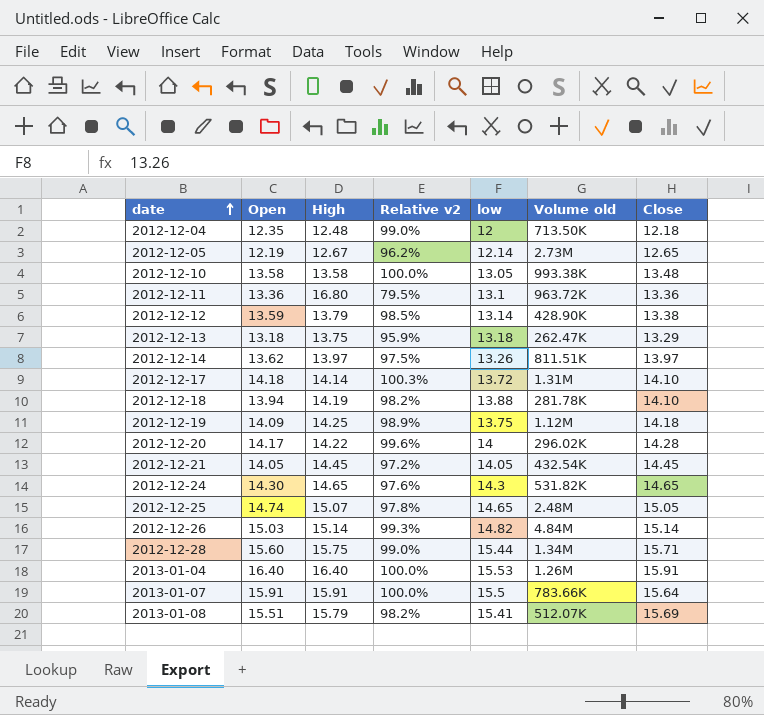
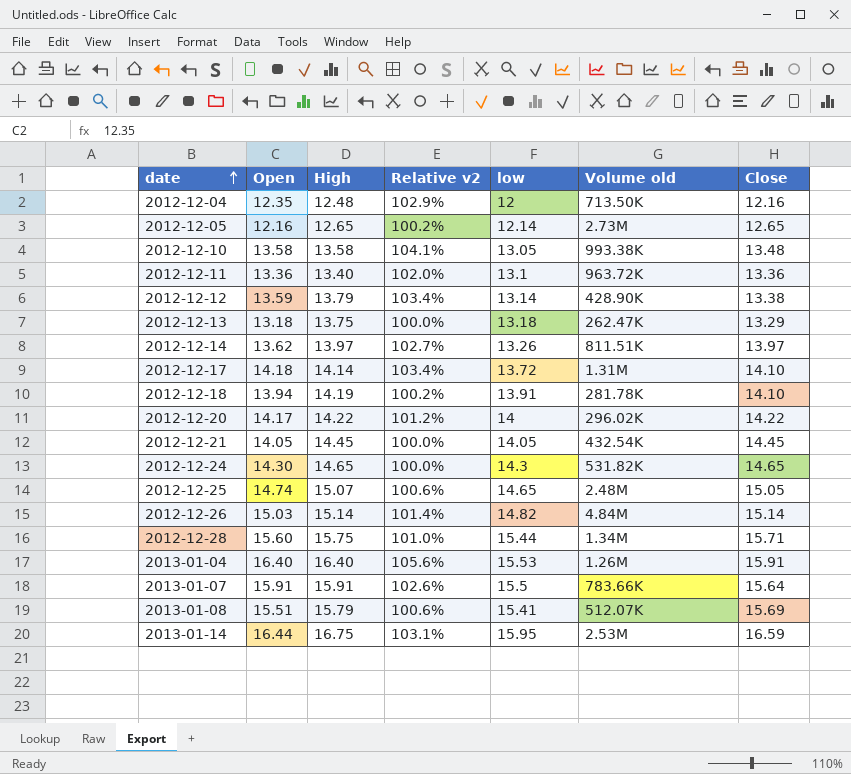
column Relative v2 | formula: [Open] / [High] -> [Open] / [low]
row 2012-12-19: 14.09 | 14.25 | 98.9% | 13.75 | 1.12M | 14.18 -> none
2012-12-04 | Close: 12.18 -> 12.16
2012-12-05 | Open: 12.19 -> 12.16
2012-12-05 | High: 12.67 -> 12.65
2012-12-11 | High: 16.80 -> 13.40
2012-12-18 | low: 13.88 -> 13.91
2012-12-20 | Close: 14.28 -> 14.22
row 2013-01-14: none -> 16.44 | 16.75 | 103.1% | 15.95 | 2.53M | 16.59

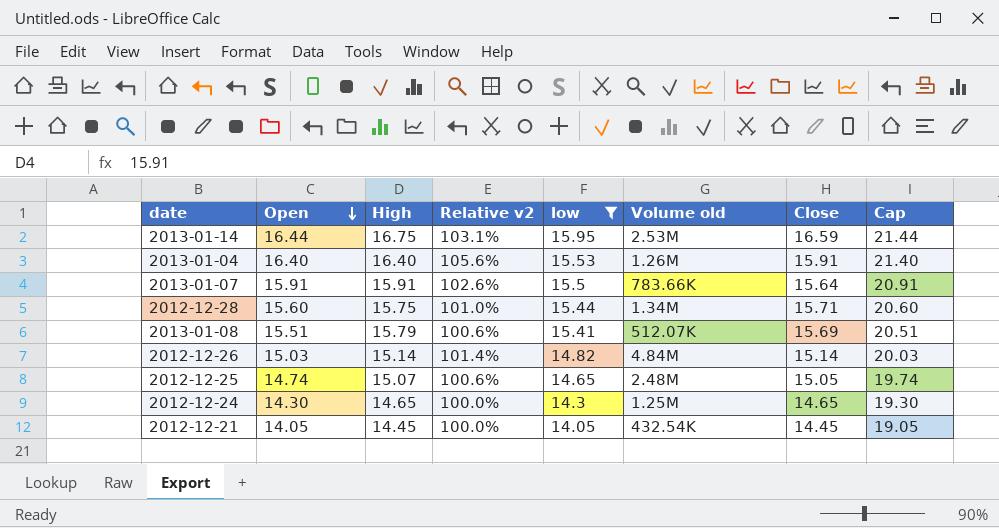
filter: none -> low >= 14.05
row order: date ascending -> Open descending
column Cap | formula: none -> [Open] + 5
2012-12-24 | Volume old: 531.82K -> 1.25M

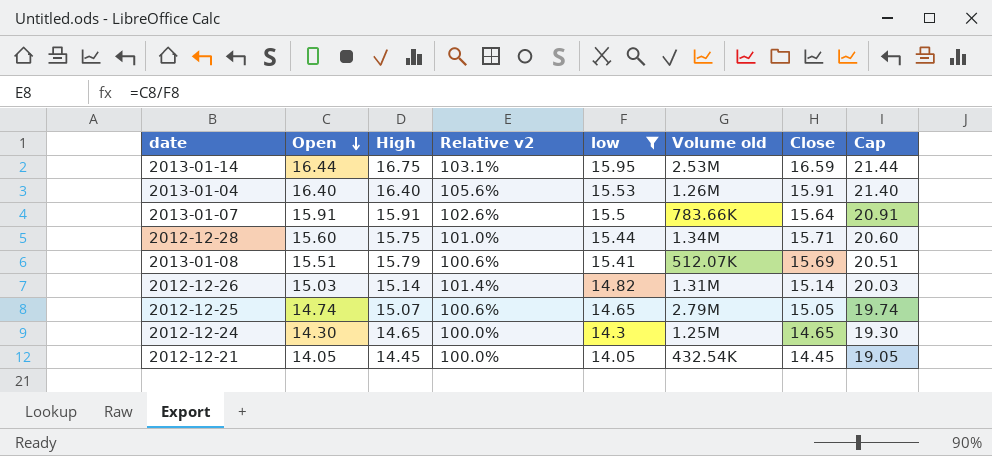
2012-12-26 | Volume old: 4.84M -> 1.31M
2012-12-25 | Volume old: 2.48M -> 2.79M

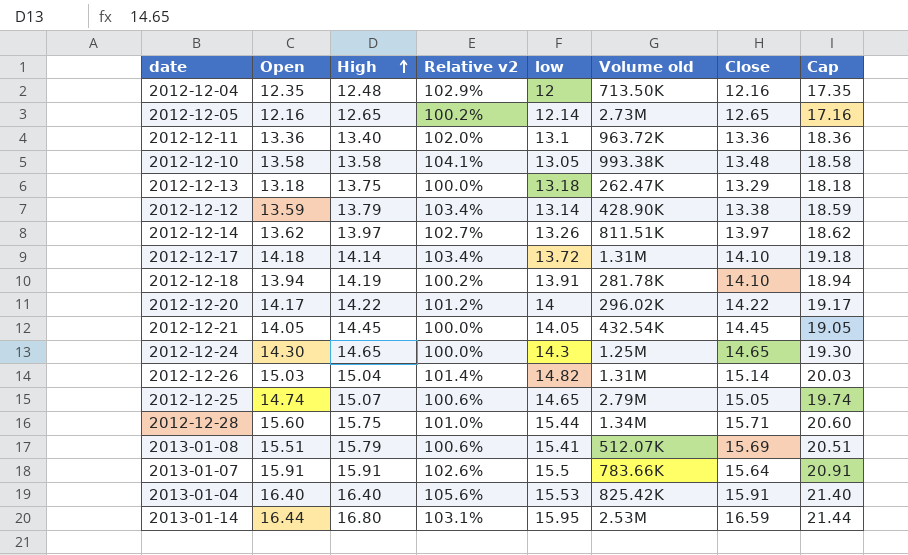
filter: low >= 14.05 -> none
row order: Open descending -> High ascending
2012-12-26 | High: 15.14 -> 15.04
2013-01-04 | Volume old: 1.26M -> 825.42K
2013-01-14 | High: 16.75 -> 16.80

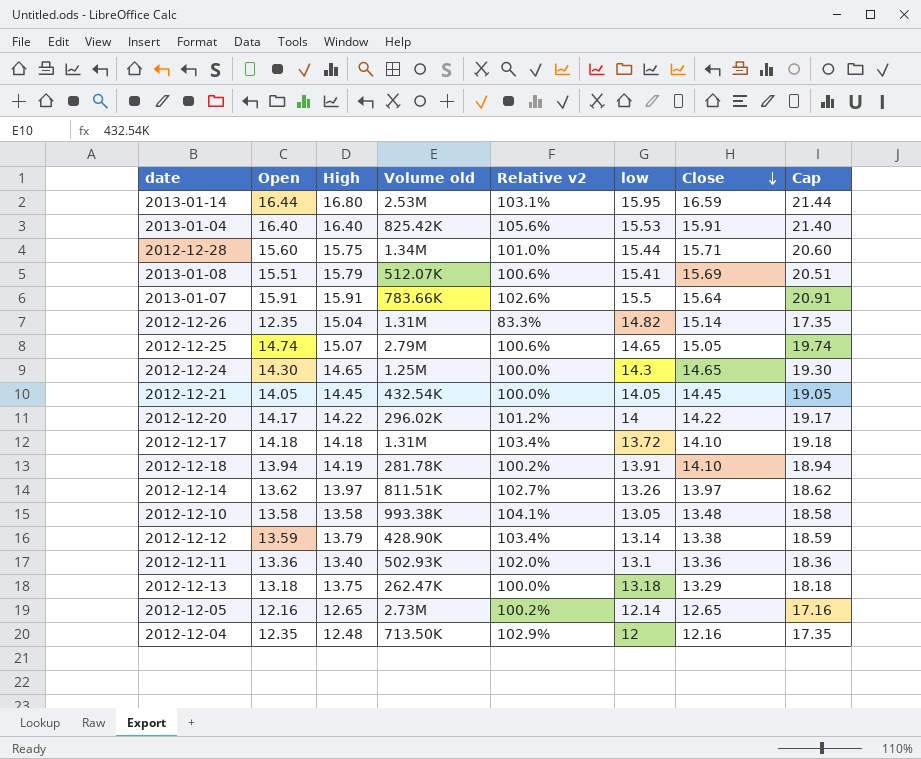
row order: High ascending -> Close descending
column Volume old | position: 6 -> 4
2012-12-26 | Open: 15.03 -> 12.35
2012-12-26 | Relative v2: 101.4% -> 83.3%
2012-12-26 | Cap: 20.03 -> 17.35
2012-12-17 | High: 14.14 -> 14.18
2012-12-11 | Volume old: 963.72K -> 502.93K

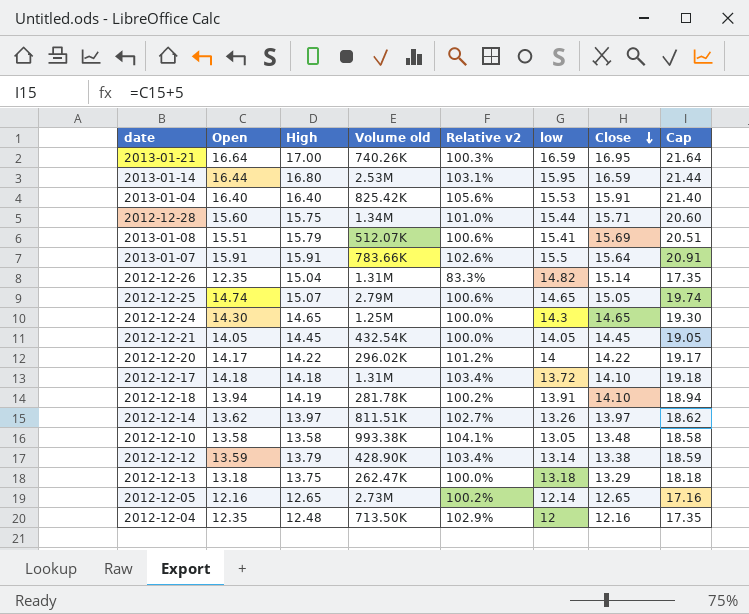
row 2012-12-11: 13.36 | 13.40 | 502.93K | 102.0% | 13.1 | 13.36 | 18.36 -> none
row 2013-01-21: none -> 16.64 | 17.00 | 740.26K | 100.3% | 16.59 | 16.95 | 21.64

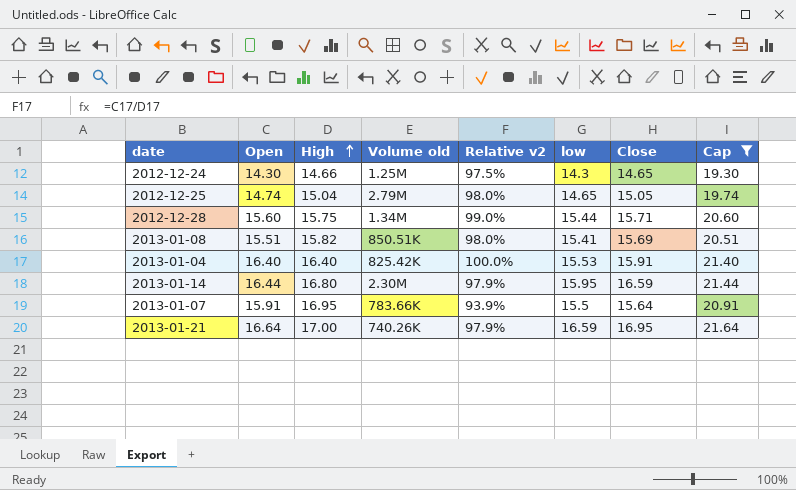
filter: none -> Cap >= 19.30
row order: Close descending -> High ascending
column Relative v2 | formula: [Open] / [low] -> [Open] / [High]
2012-12-24 | High: 14.65 -> 14.66
2012-12-25 | High: 15.07 -> 15.04
2013-01-08 | High: 15.79 -> 15.82
2013-01-08 | Volume old: 512.07K -> 850.51K
2013-01-14 | Volume old: 2.53M -> 2.30M
2013-01-07 | High: 15.91 -> 16.95

